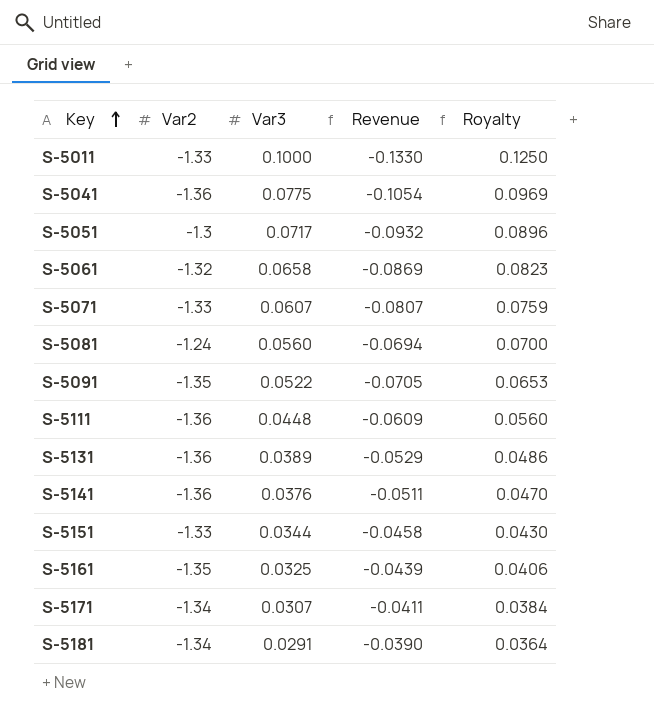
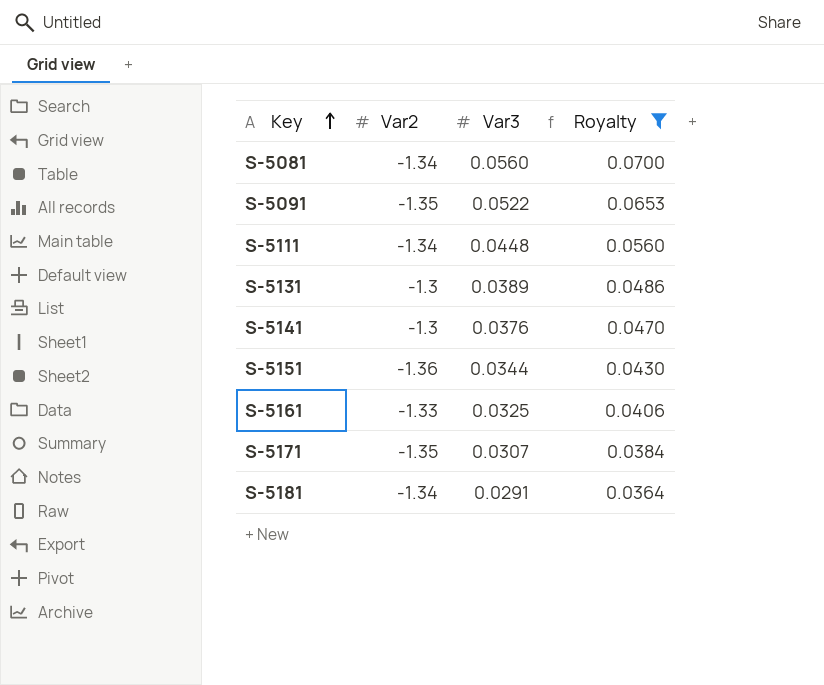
filter: none -> Royalty <= 0.0700
column Revenue | formula: [Var2] * [Var3] -> none
S-5081 | Var2: -1.24 -> -1.34
S-5111 | Var2: -1.36 -> -1.34
S-5131 | Var2: -1.36 -> -1.3
S-5141 | Var2: -1.36 -> -1.3
S-5151 | Var2: -1.33 -> -1.36
S-5161 | Var2: -1.35 -> -1.33
S-5171 | Var2: -1.34 -> -1.35

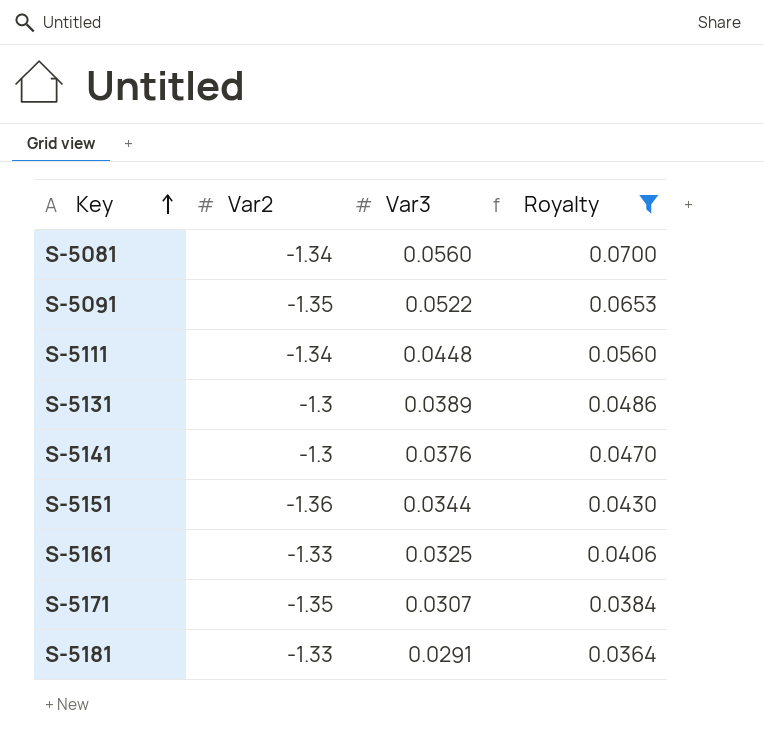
S-5181 | Var2: -1.34 -> -1.33

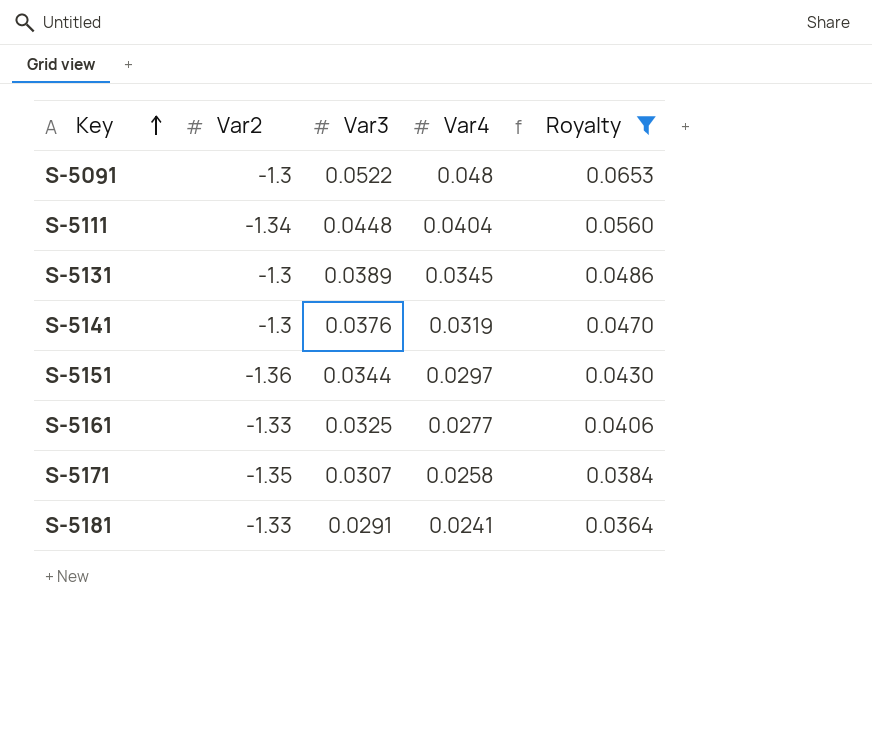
column Var4 | position: none -> 4
row S-5081: -1.34 | 0.0560 | 0.0700 -> none
S-5091 | Var2: -1.35 -> -1.3

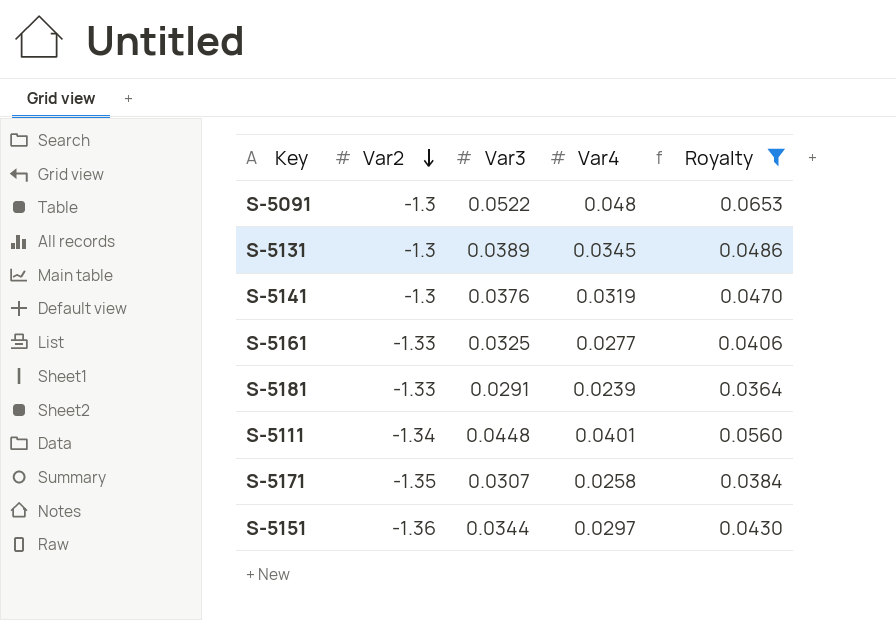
row order: Key ascending -> Var2 descending
S-5181 | Var4: 0.0241 -> 0.0239
S-5111 | Var4: 0.0404 -> 0.0401

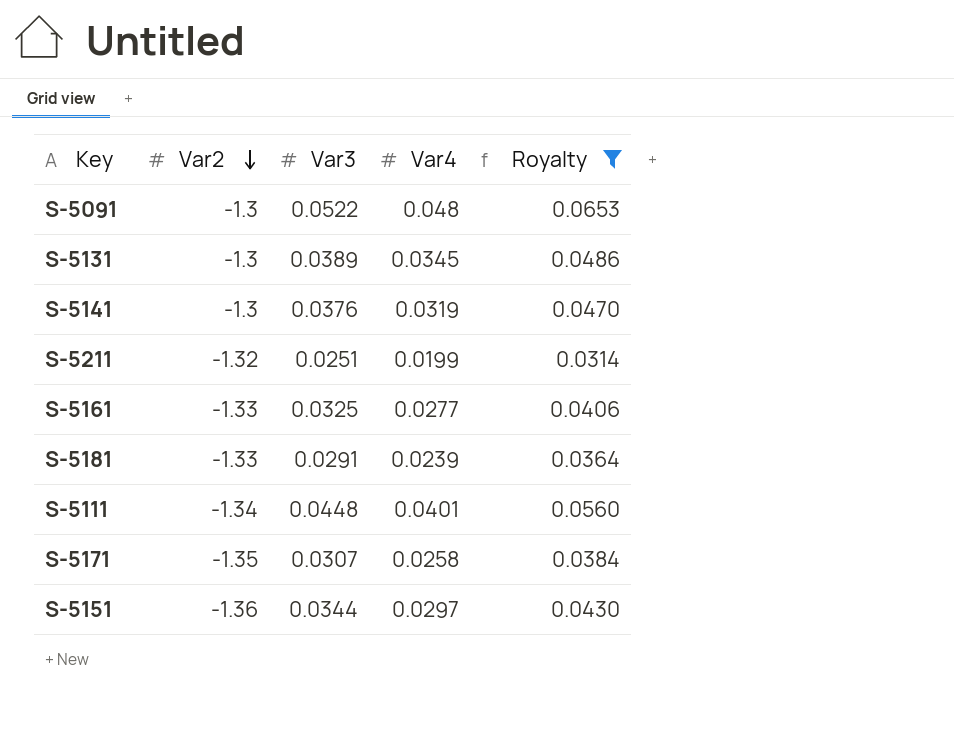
row S-5211: none -> -1.32 | 0.0251 | 0.0199 | 0.0314

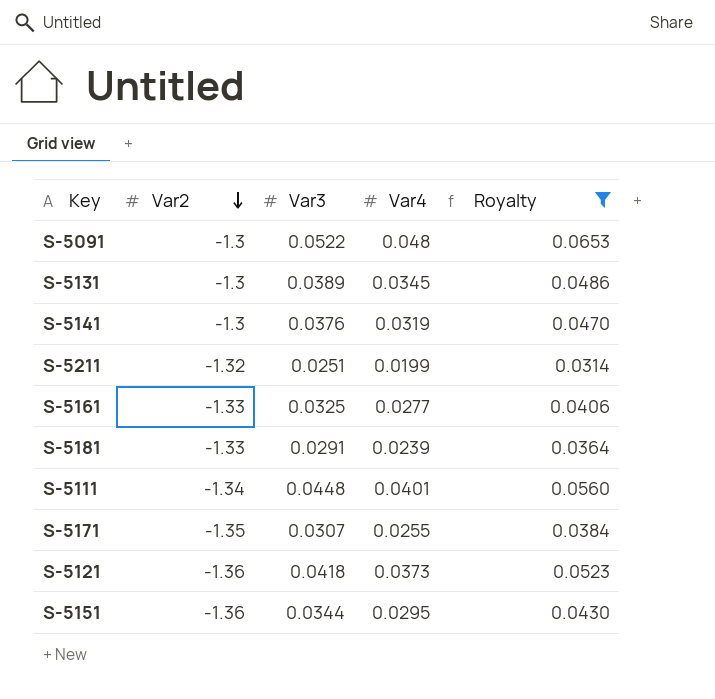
S-5171 | Var4: 0.0258 -> 0.0255
row S-5121: none -> -1.36 | 0.0418 | 0.0373 | 0.0523
S-5151 | Var4: 0.0297 -> 0.0295

